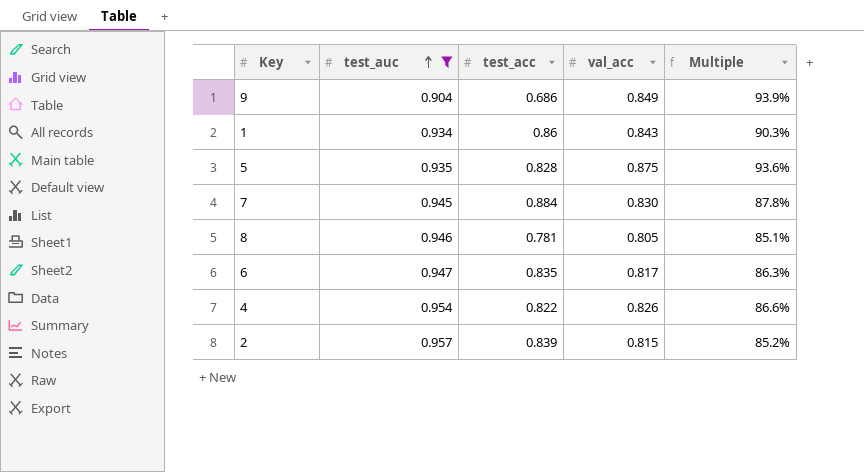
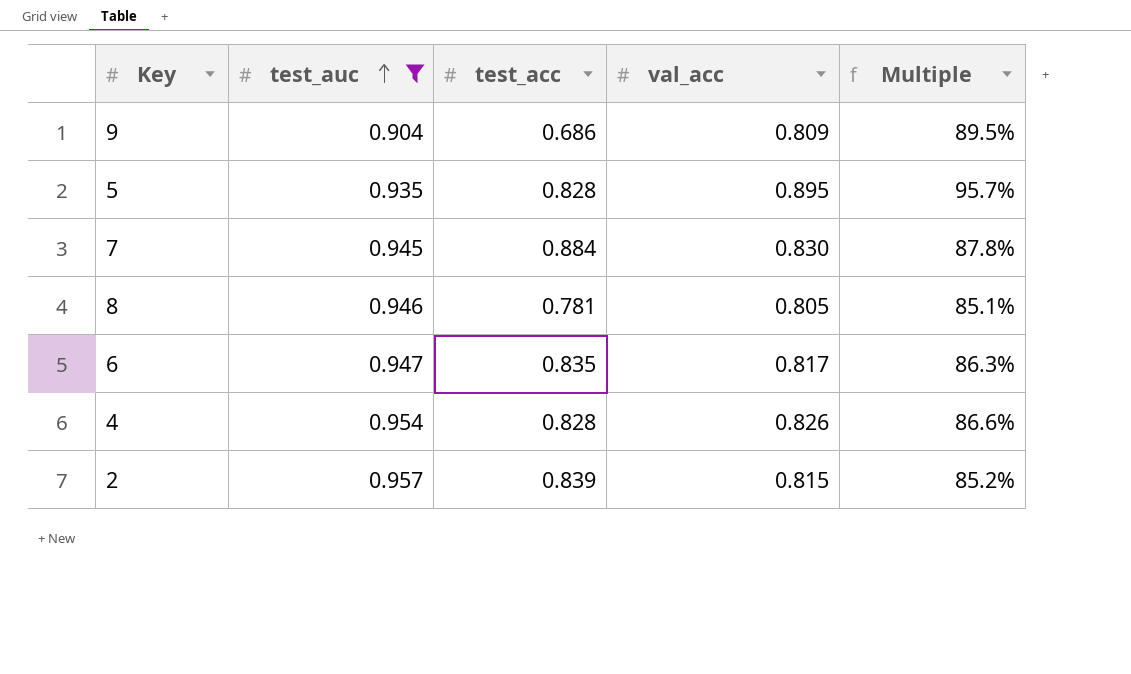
row 1: 0.934 | 0.86 | 0.843 | 90.3% -> none
9 | val_acc: 0.849 -> 0.809
9 | Multiple: 93.9% -> 89.5%
5 | val_acc: 0.875 -> 0.895
5 | Multiple: 93.6% -> 95.7%
4 | test_acc: 0.822 -> 0.828

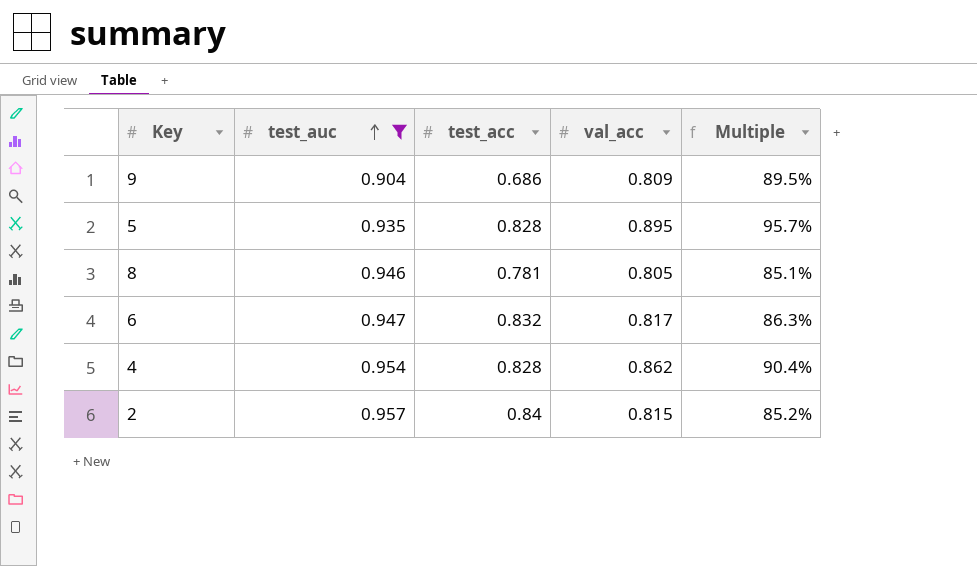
row 7: 0.945 | 0.884 | 0.830 | 87.8% -> none
6 | test_acc: 0.835 -> 0.832
4 | val_acc: 0.826 -> 0.862
4 | Multiple: 86.6% -> 90.4%
2 | test_acc: 0.839 -> 0.84

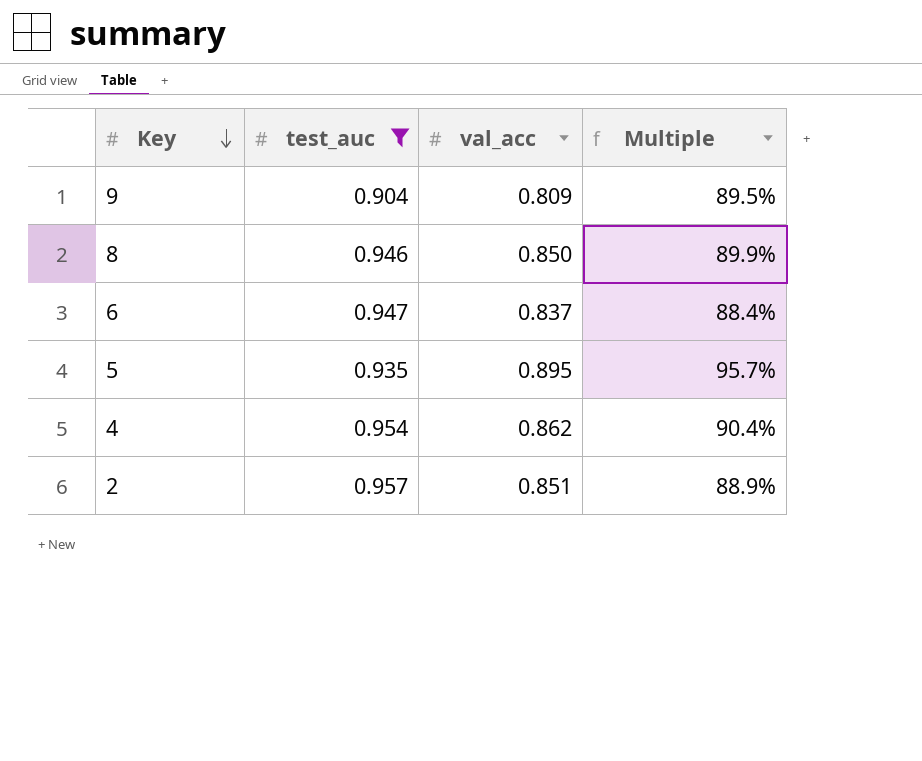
row order: test_auc ascending -> Key descending
column test_acc | position: 3 -> none
8 | val_acc: 0.805 -> 0.850
8 | Multiple: 85.1% -> 89.9%
6 | val_acc: 0.817 -> 0.837
6 | Multiple: 86.3% -> 88.4%
2 | val_acc: 0.815 -> 0.851
2 | Multiple: 85.2% -> 88.9%

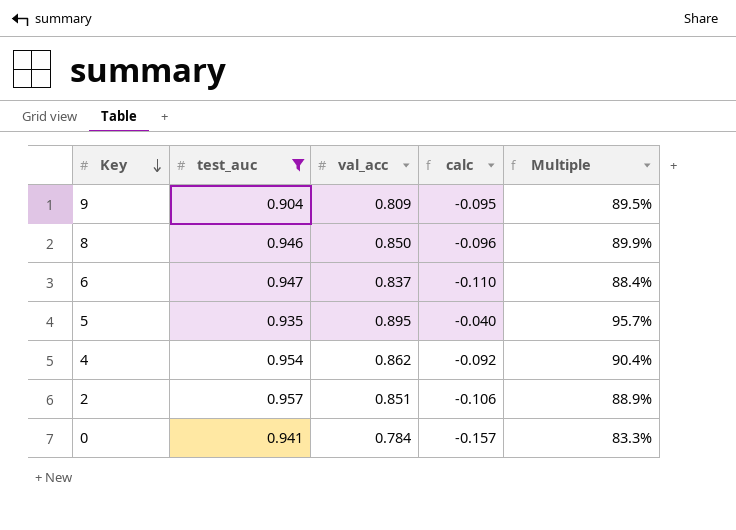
column calc | formula: none -> [val_acc] - [test_auc]
row 0: none -> 0.941 | 0.784 | -0.157 | 83.3%

